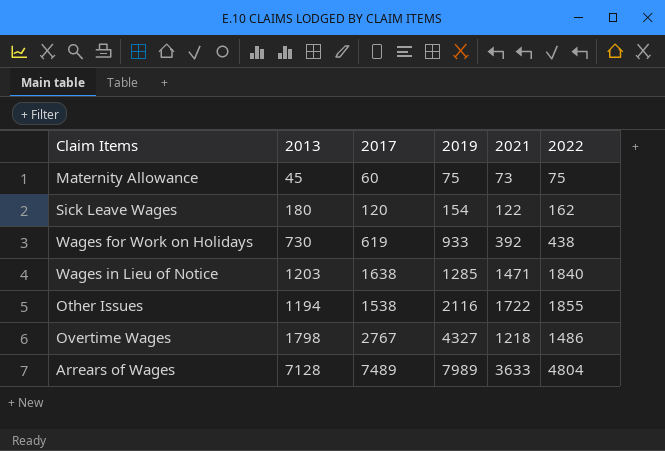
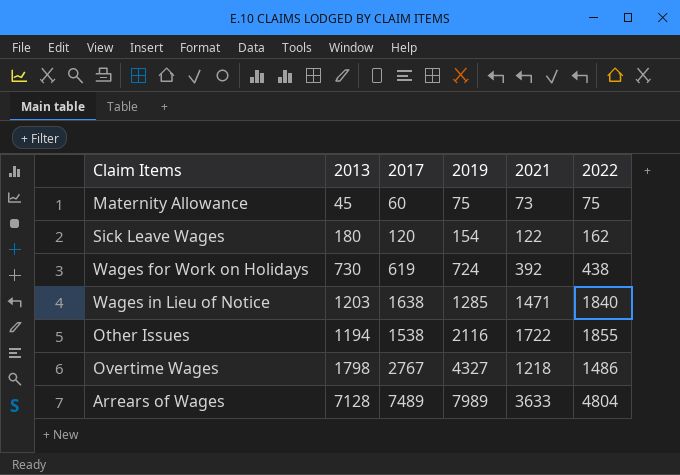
Wages for Work on Holidays | 2019: 933 -> 724

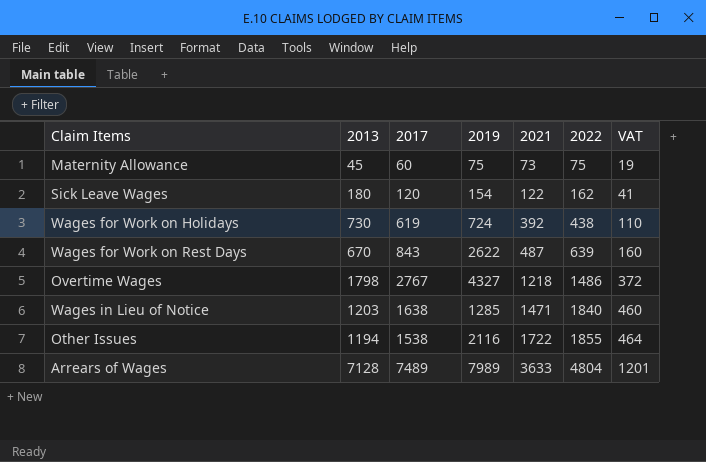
row order: 2019 ascending -> 2021 ascending
column VAT | formula: none -> [2022] * 0.25
row Wages for Work on Rest Days: none -> 670 | 843 | 2622 | 487 | 639 | 160

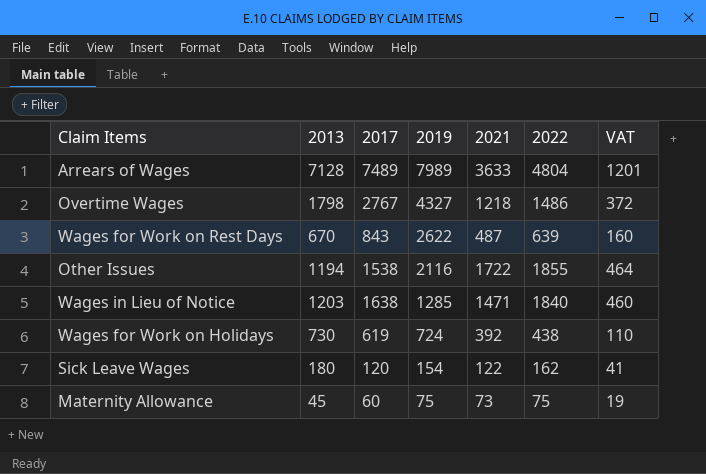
row order: 2021 ascending -> 2019 descending

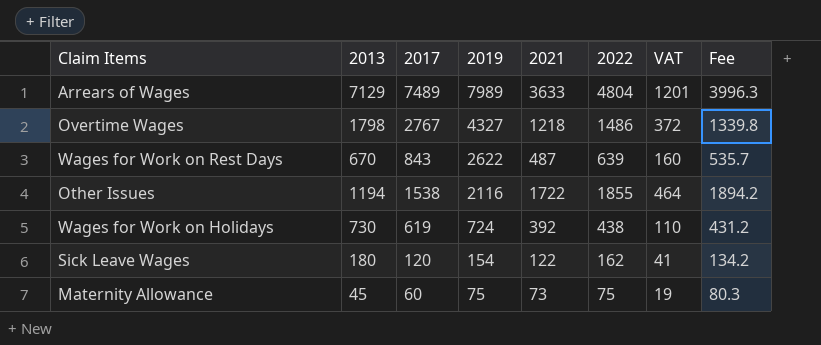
column Fee | formula: none -> [2021] * 1.1
row Wages in Lieu of Notice: 1203 | 1638 | 1285 | 1471 | 1840 | 460 -> none
Arrears of Wages | 2013: 7128 -> 7129

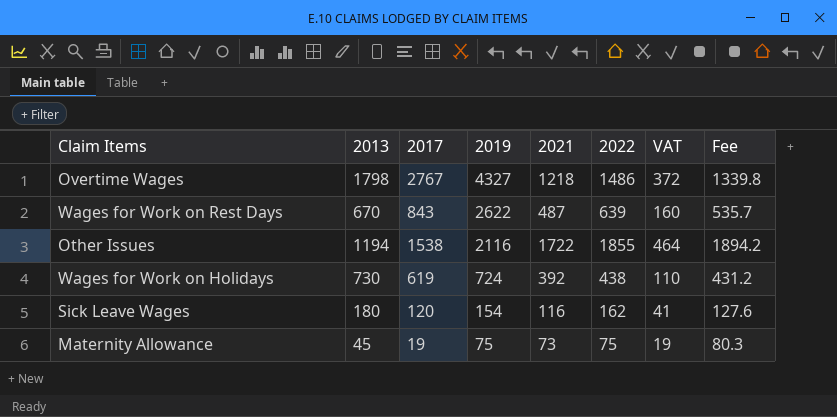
row Arrears of Wages: 7129 | 7489 | 7989 | 3633 | 4804 | 1201 | 3996.3 -> none
Sick Leave Wages | 2021: 122 -> 116
Sick Leave Wages | Fee: 134.2 -> 127.6
Maternity Allowance | 2017: 60 -> 19

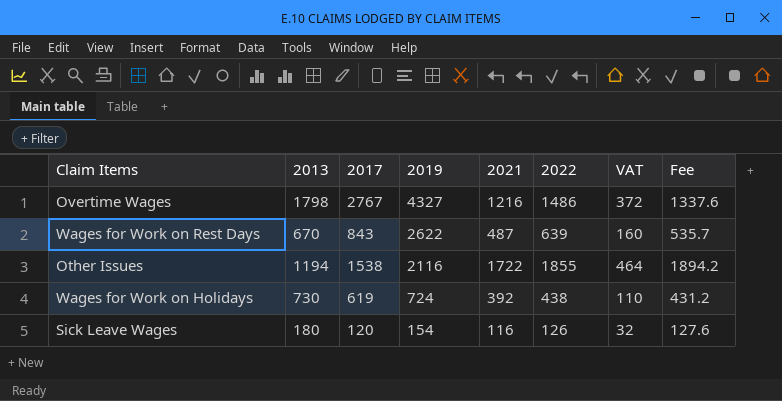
row Maternity Allowance: 45 | 19 | 75 | 73 | 75 | 19 | 80.3 -> none
Overtime Wages | 2021: 1218 -> 1216
Overtime Wages | Fee: 1339.8 -> 1337.6
Sick Leave Wages | 2022: 162 -> 126
Sick Leave Wages | VAT: 41 -> 32

